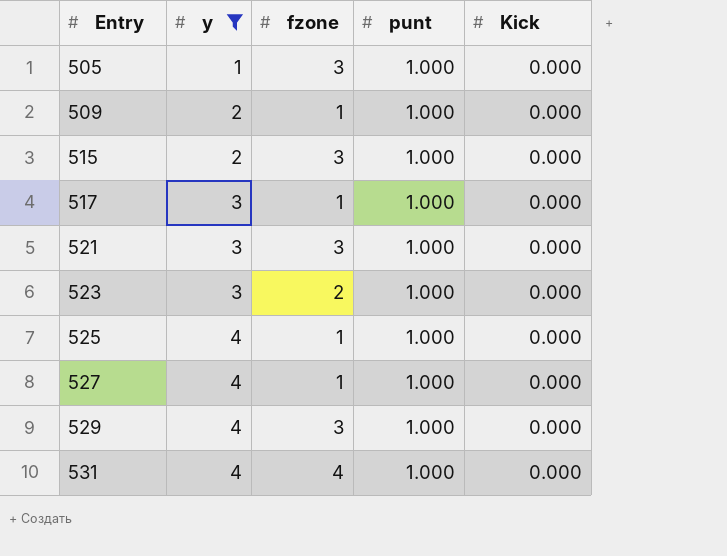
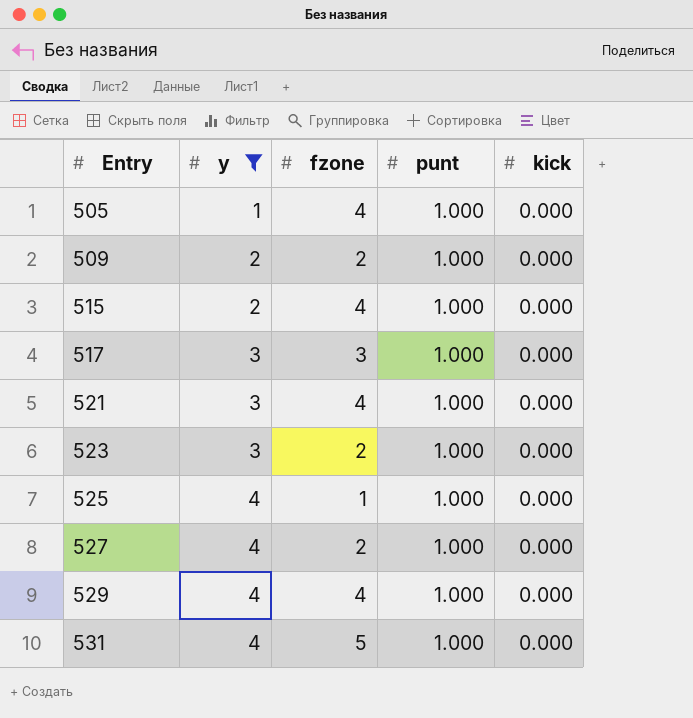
column name: Kick -> kick
505 | fzone: 3 -> 4
509 | fzone: 1 -> 2
515 | fzone: 3 -> 4
517 | fzone: 1 -> 3
521 | fzone: 3 -> 4
527 | fzone: 1 -> 2
529 | fzone: 3 -> 4
531 | fzone: 4 -> 5

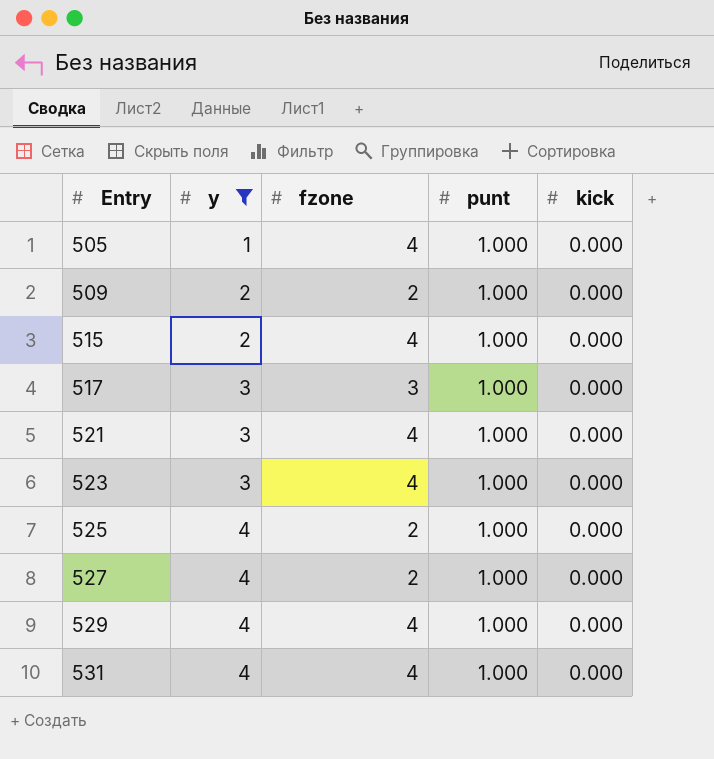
523 | fzone: 2 -> 4
525 | fzone: 1 -> 2
531 | fzone: 5 -> 4

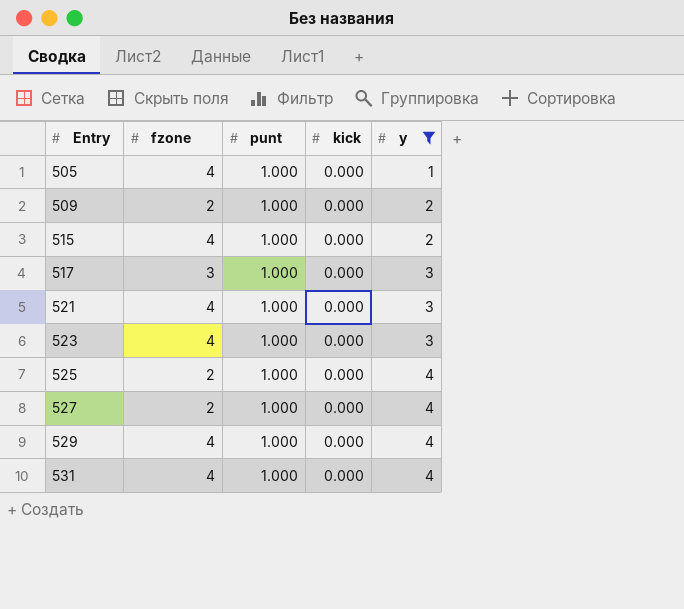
column y | position: 2 -> 5

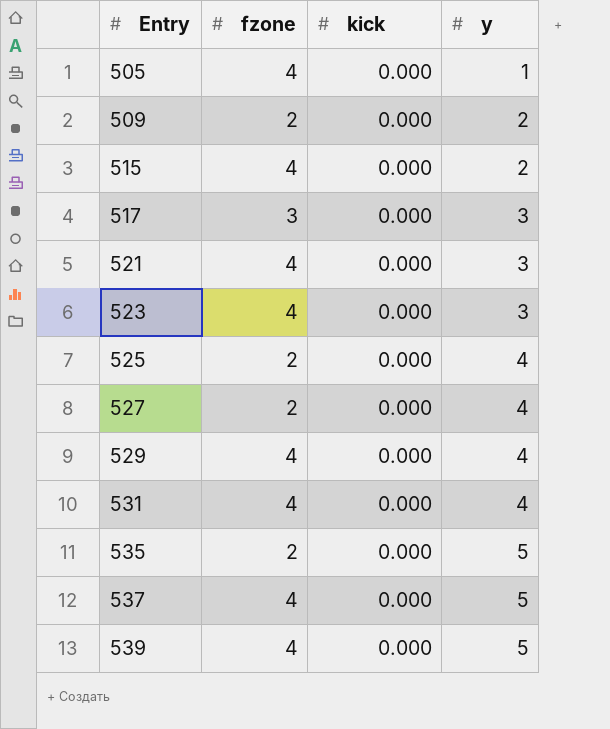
filter: y != 5 -> none
column punt | position: 3 -> none

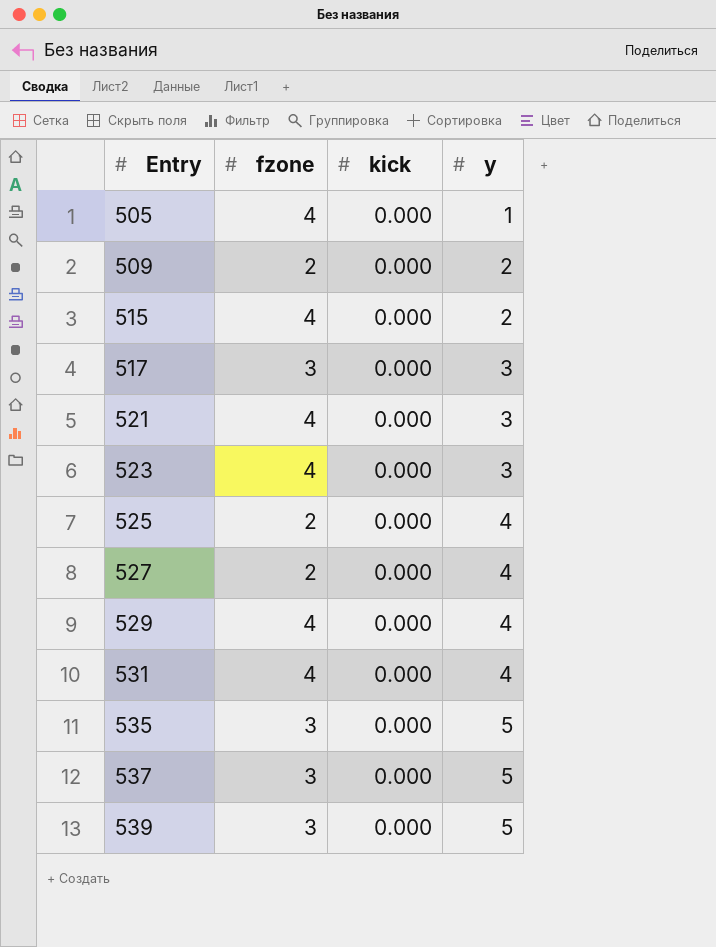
535 | fzone: 2 -> 3
537 | fzone: 4 -> 3
539 | fzone: 4 -> 3

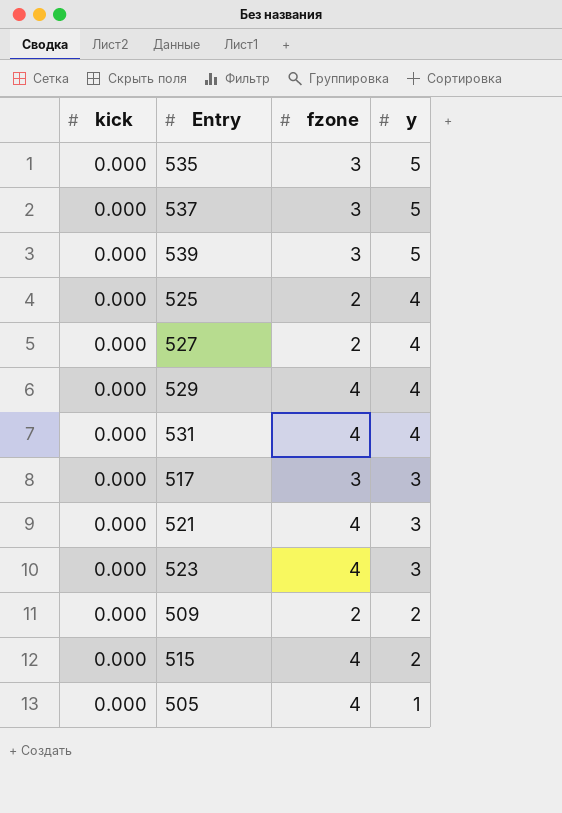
row order: Entry ascending -> y descending
column kick | position: 3 -> 1

